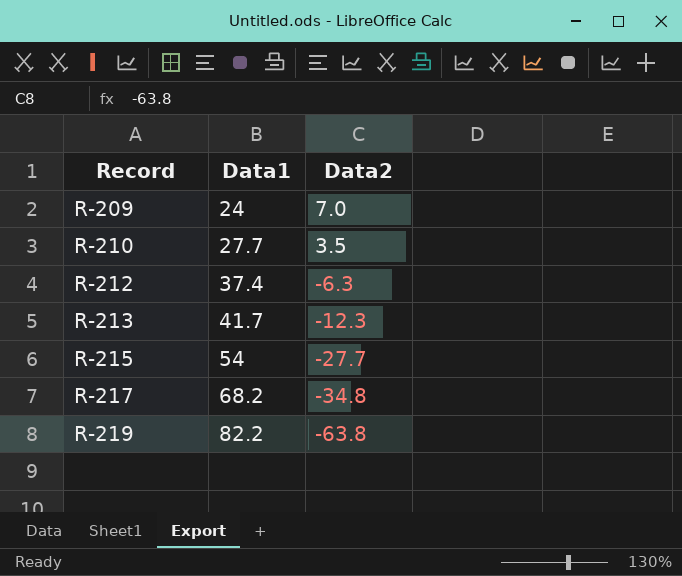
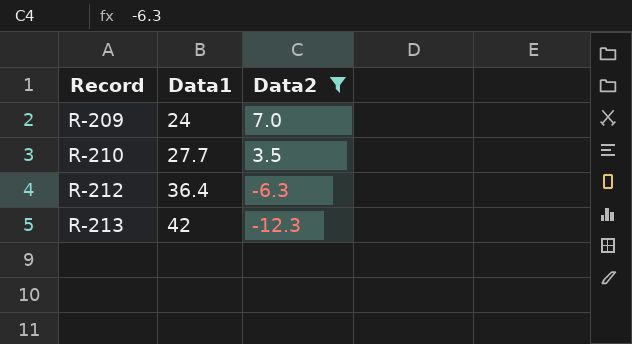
filter: none -> Data2 >= -12.3
R-212 | Data1: 37.4 -> 36.4
R-213 | Data1: 41.7 -> 42

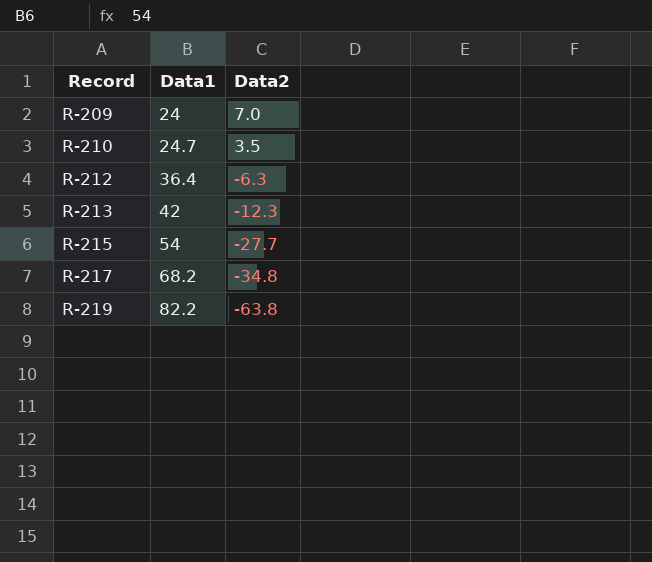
filter: Data2 >= -12.3 -> none
R-210 | Data1: 27.7 -> 24.7

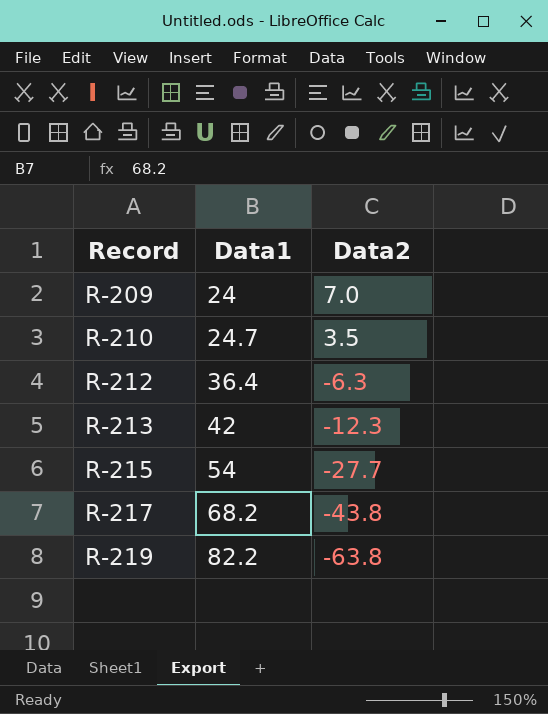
R-217 | Data2: -34.8 -> -43.8

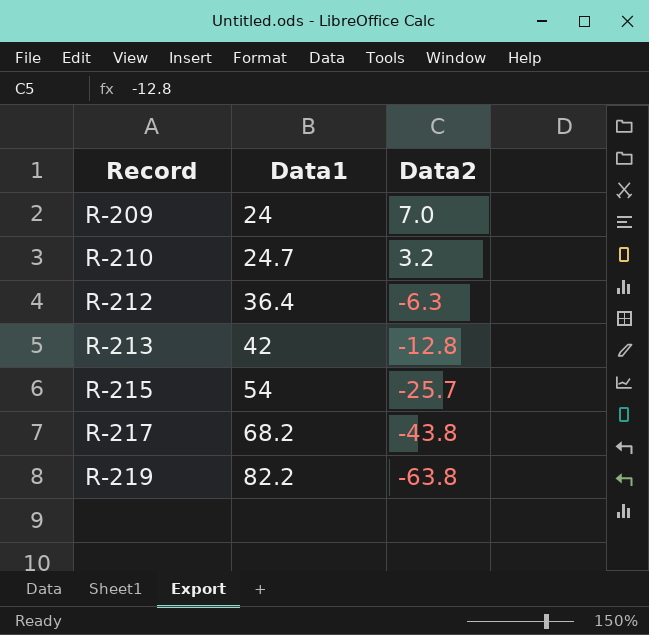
R-210 | Data2: 3.5 -> 3.2
R-213 | Data2: -12.3 -> -12.8
R-215 | Data2: -27.7 -> -25.7

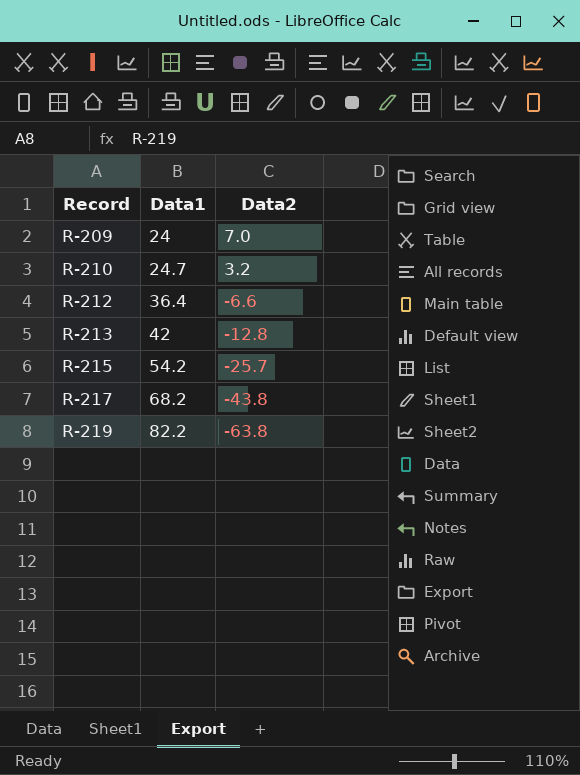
R-212 | Data2: -6.3 -> -6.6
R-215 | Data1: 54 -> 54.2

